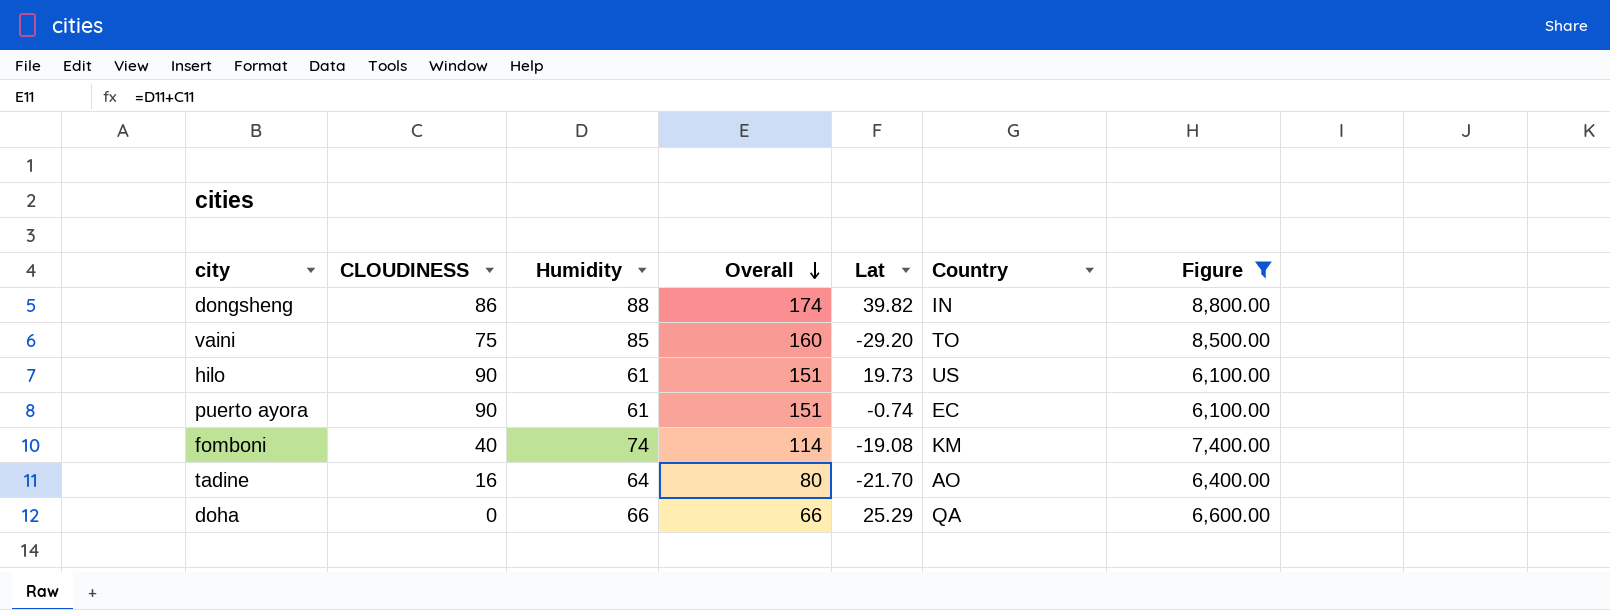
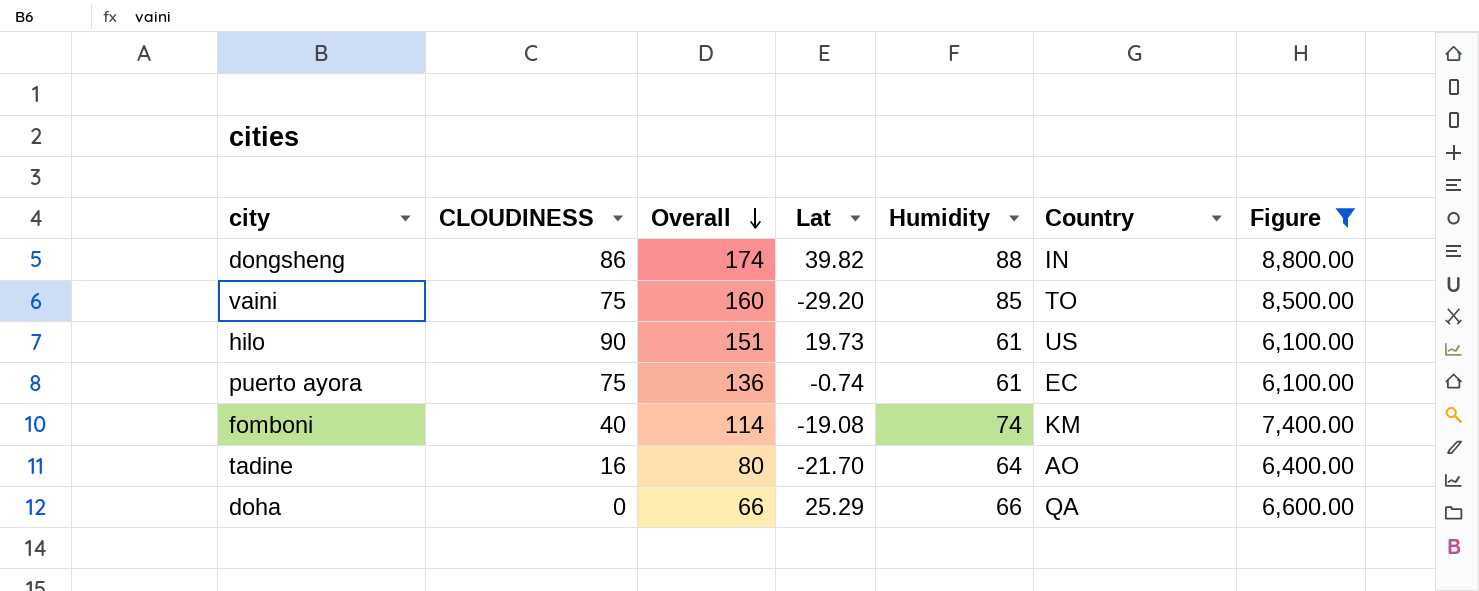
column Humidity | position: 3 -> 5
puerto ayora | CLOUDINESS: 90 -> 75
puerto ayora | Overall: 151 -> 136

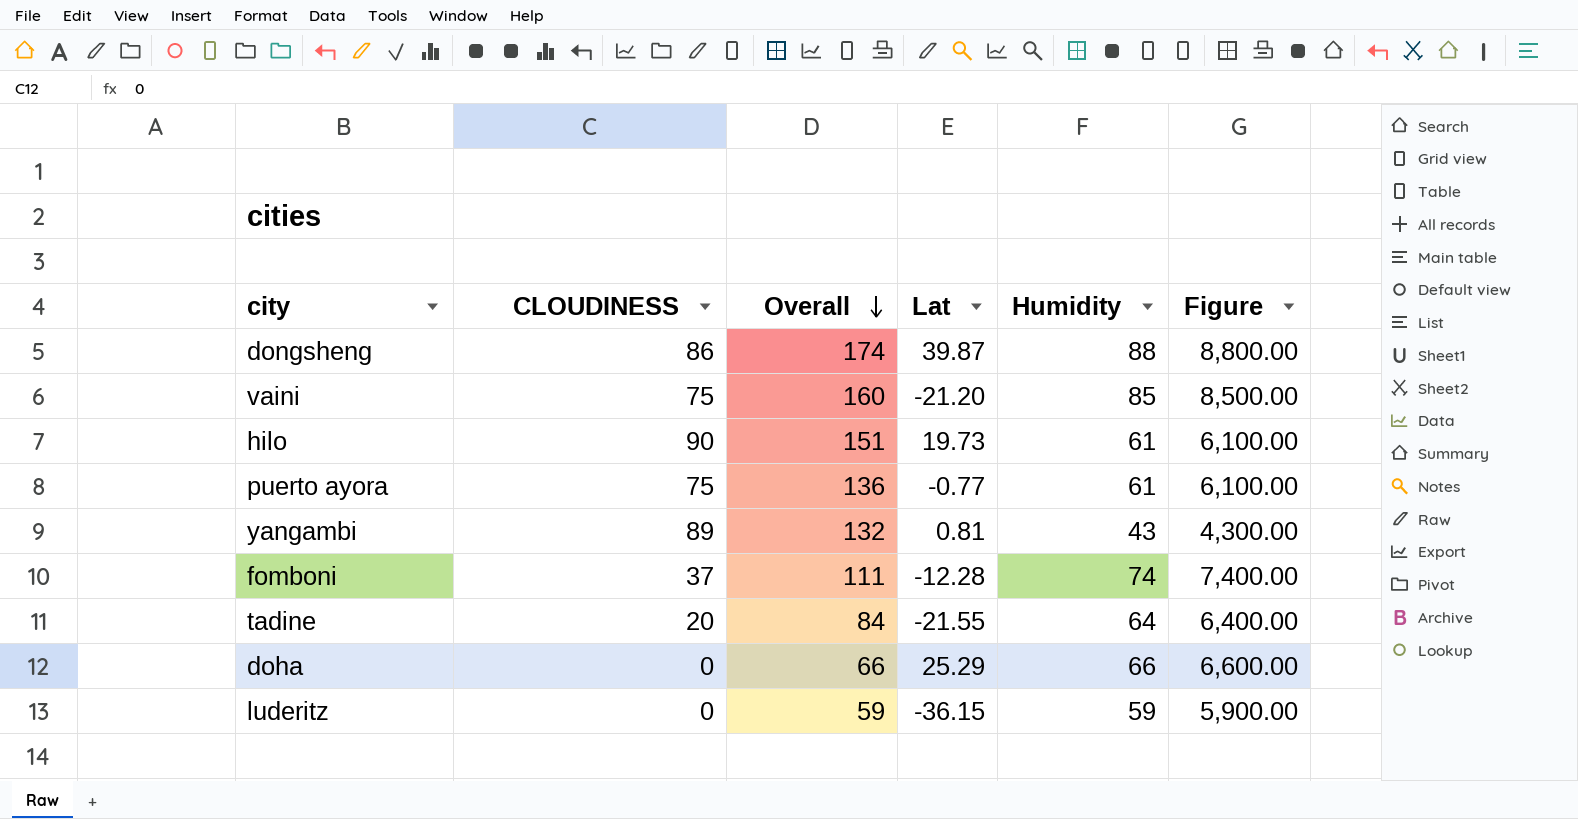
filter: Figure >= 6,100.00 -> none
column Country | position: 6 -> none
dongsheng | Lat: 39.82 -> 39.87
vaini | Lat: -29.20 -> -21.20
puerto ayora | Lat: -0.74 -> -0.77
fomboni | CLOUDINESS: 40 -> 37
fomboni | Overall: 114 -> 111
fomboni | Lat: -19.08 -> -12.28
tadine | CLOUDINESS: 16 -> 20
tadine | Overall: 80 -> 84
tadine | Lat: -21.70 -> -21.55

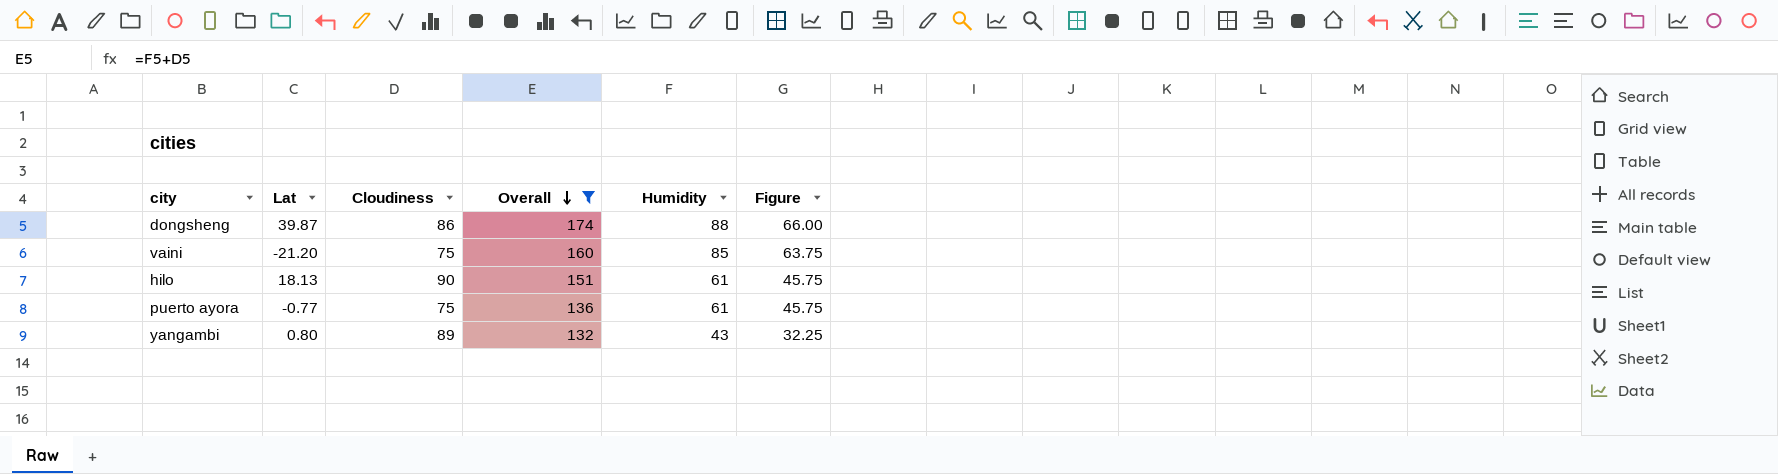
filter: none -> Overall >= 132
column Lat | position: 4 -> 2
column name: CLOUDINESS -> Cloudiness
column Figure | formula: [Humidity] * 100 -> [Humidity] * 0.75
hilo | Lat: 19.73 -> 18.13
yangambi | Lat: 0.81 -> 0.80

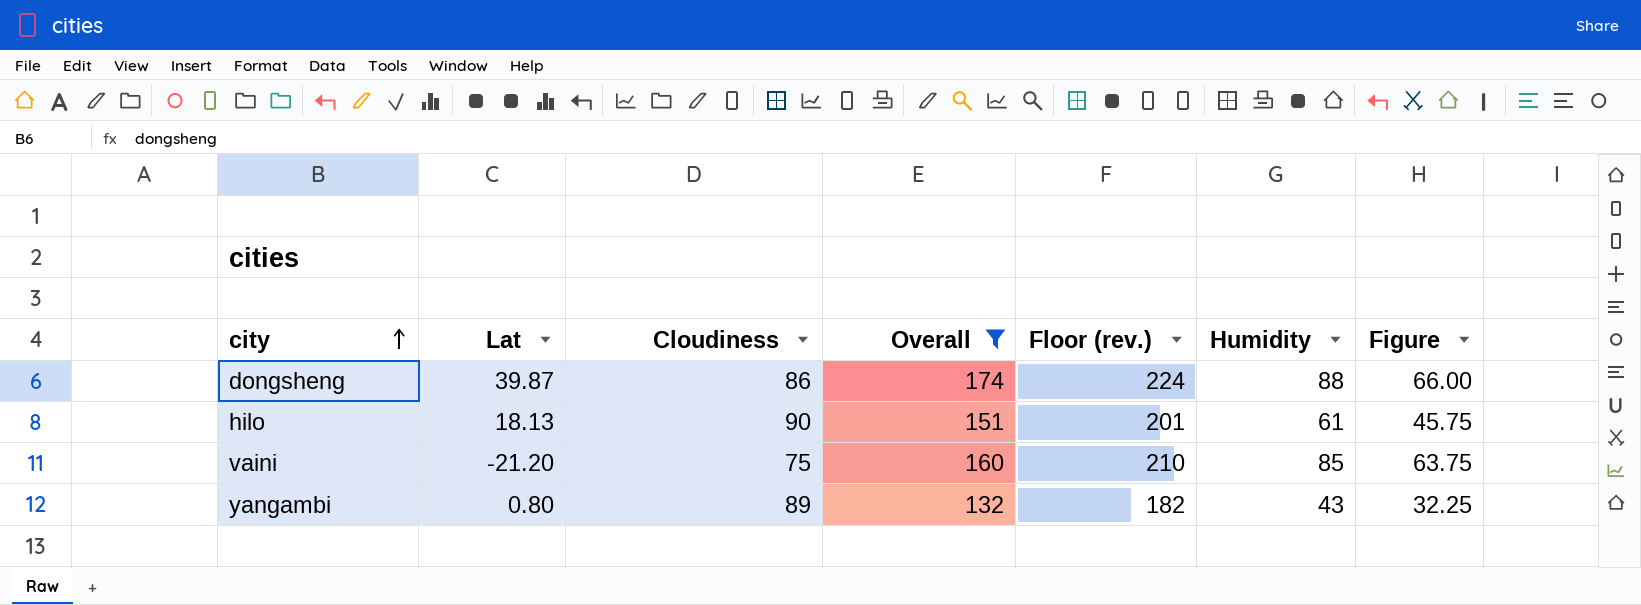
row order: Overall descending -> city ascending
column Floor (rev.) | formula: none -> [Overall] + 50
row puerto ayora: -0.77 | 75 | 136 | 61 | 45.75 -> none

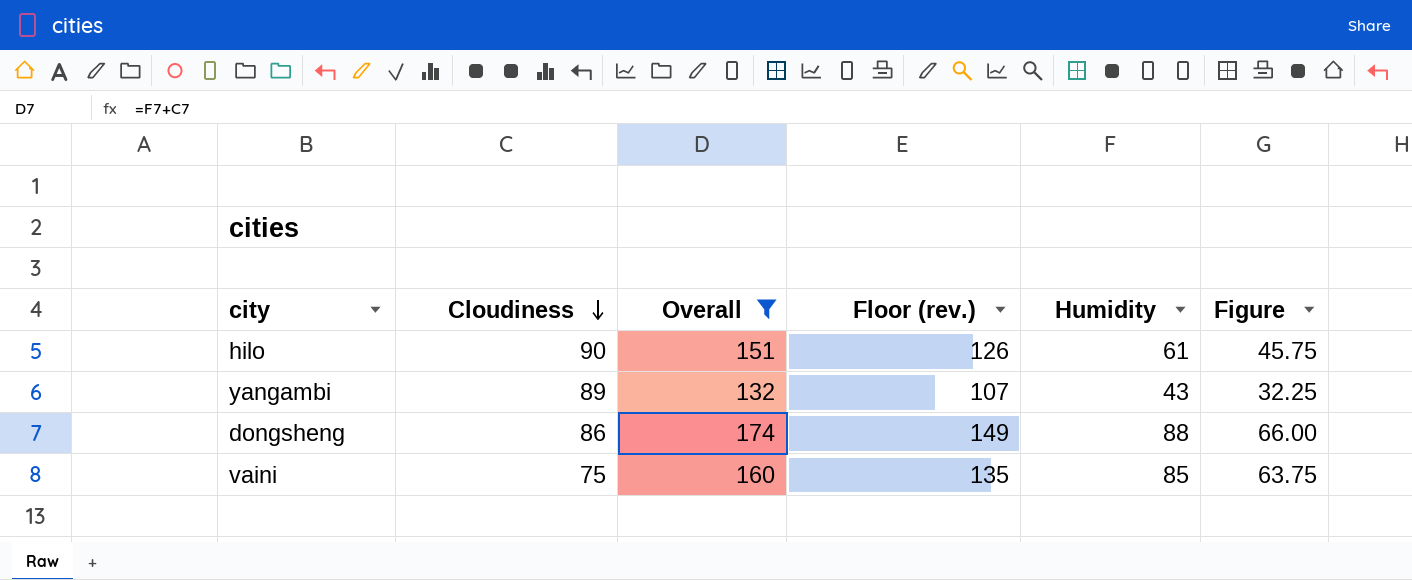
row order: city ascending -> Cloudiness descending
column Lat | position: 2 -> none
column Floor (rev.) | formula: [Overall] + 50 -> [Overall] - 25

